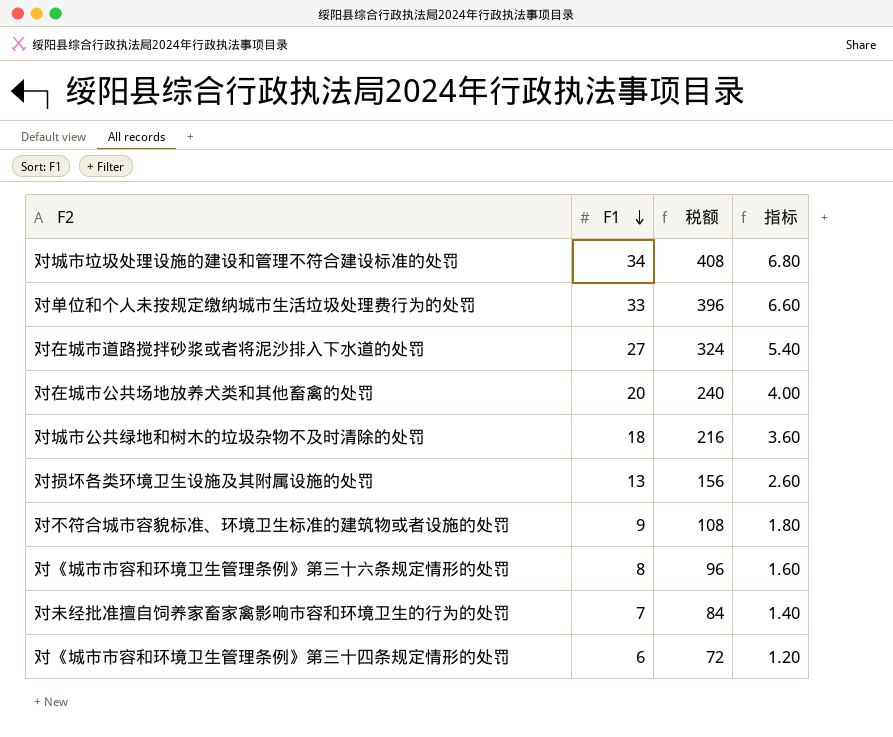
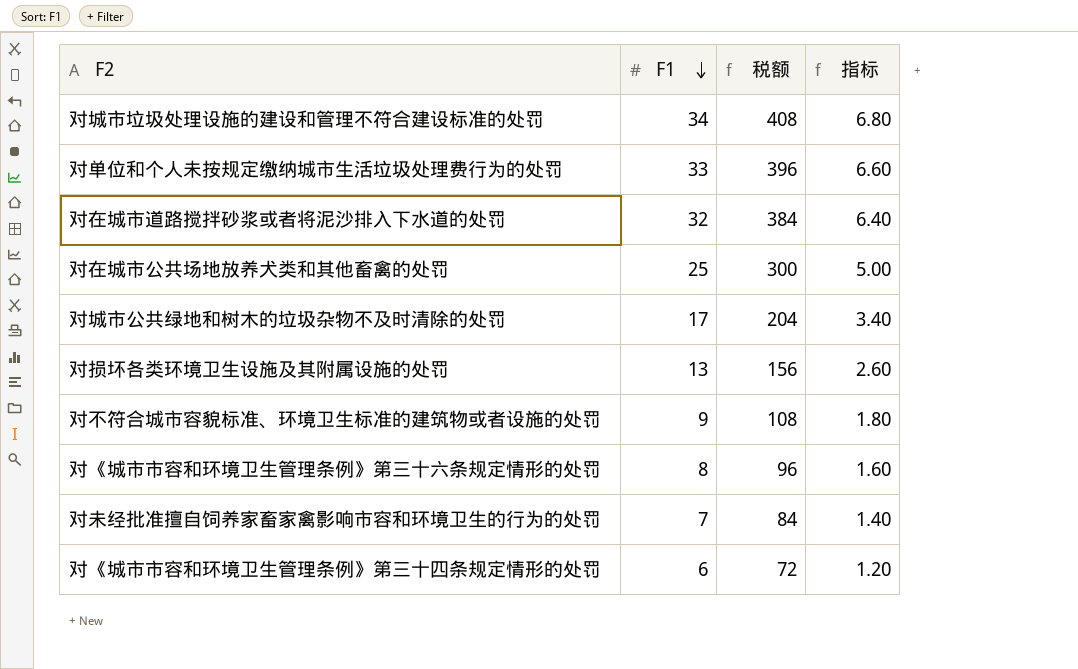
对在城市道路搅拌砂浆或者将泥沙排入下水道的处罚 | F1: 27 -> 32
对在城市道路搅拌砂浆或者将泥沙排入下水道的处罚 | 税额: 324 -> 384
对在城市道路搅拌砂浆或者将泥沙排入下水道的处罚 | 指标: 5.40 -> 6.40
对在城市公共场地放养犬类和其他畜禽的处罚 | F1: 20 -> 25
对在城市公共场地放养犬类和其他畜禽的处罚 | 税额: 240 -> 300
对在城市公共场地放养犬类和其他畜禽的处罚 | 指标: 4.00 -> 5.00
对城市公共绿地和树木的垃圾杂物不及时清除的处罚 | F1: 18 -> 17
对城市公共绿地和树木的垃圾杂物不及时清除的处罚 | 税额: 216 -> 204
对城市公共绿地和树木的垃圾杂物不及时清除的处罚 | 指标: 3.60 -> 3.40

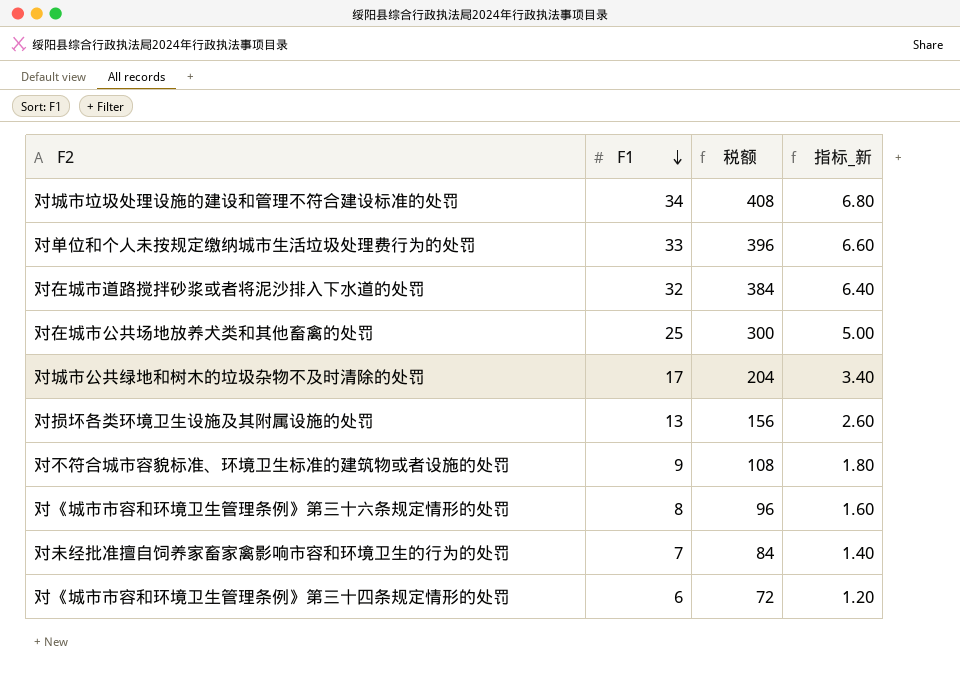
column name: 指标 -> 指标_新

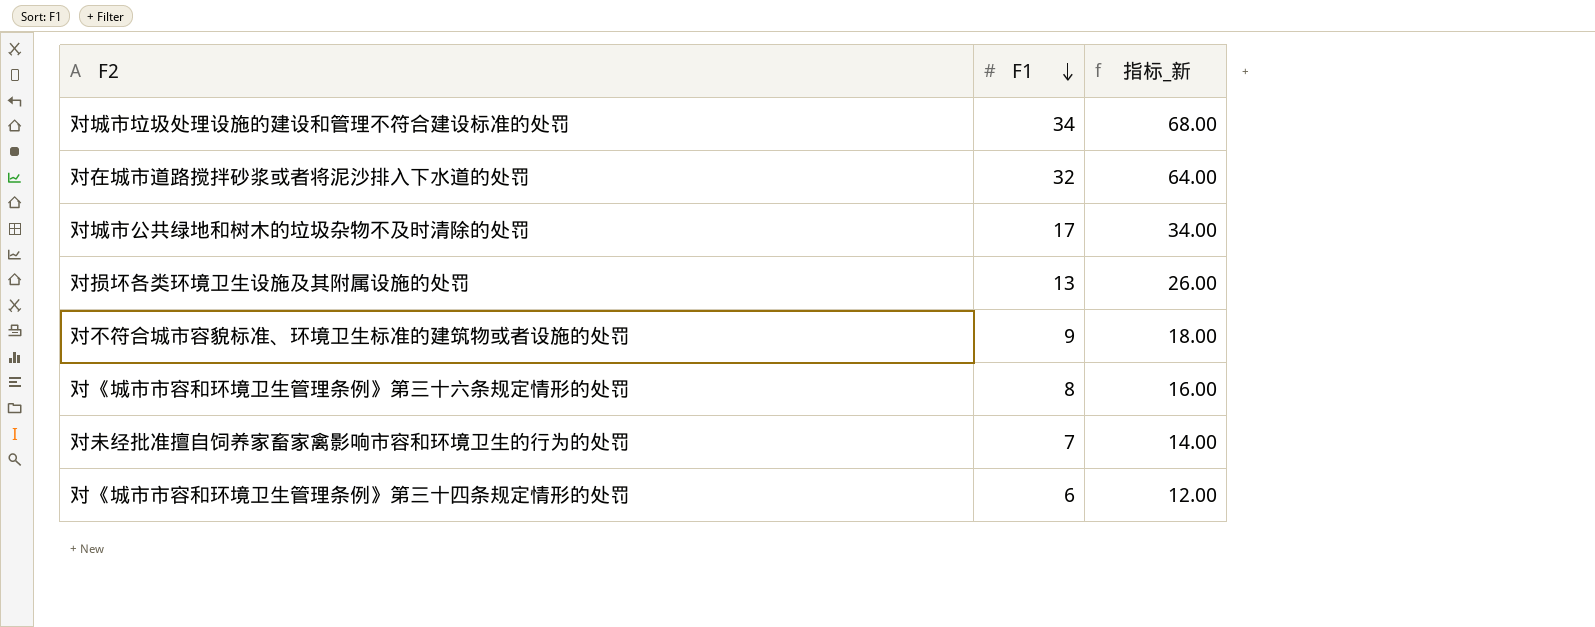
column 税额 | formula: [F1] * 12 -> none
column 指标_新 | formula: [F1] * 0.2 -> [F1] * 2
row 对单位和个人未按规定缴纳城市生活垃圾处理费行为的处罚: 33 | 396 | 6.60 -> none
row 对在城市公共场地放养犬类和其他畜禽的处罚: 25 | 300 | 5.00 -> none

